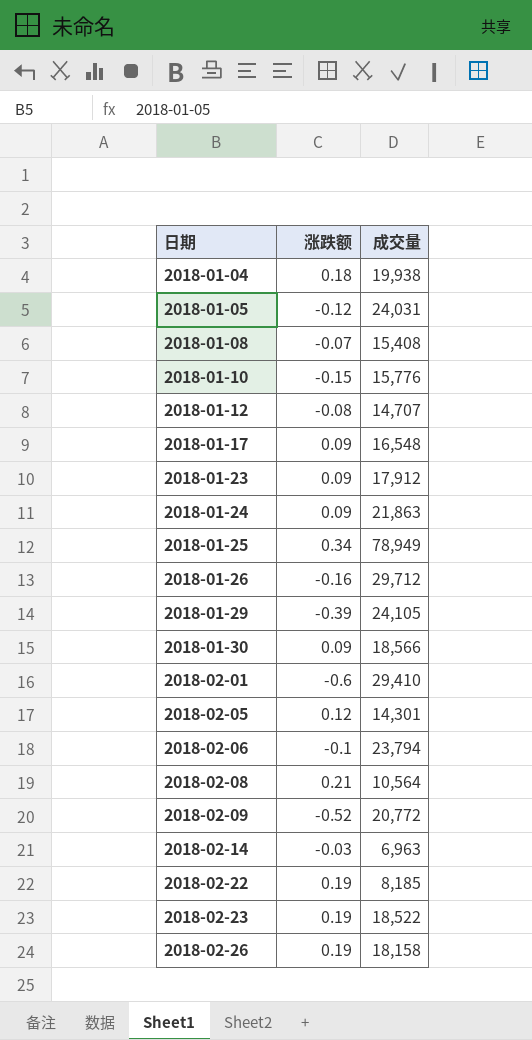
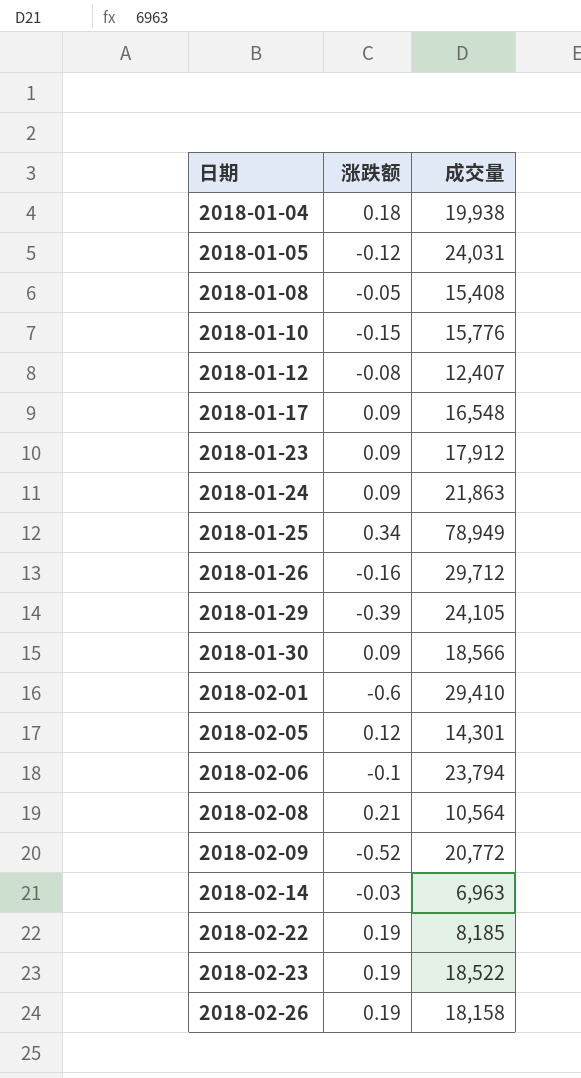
2018-01-08 | 涨跌额: -0.07 -> -0.05
2018-01-12 | 成交量: 14,707 -> 12,407

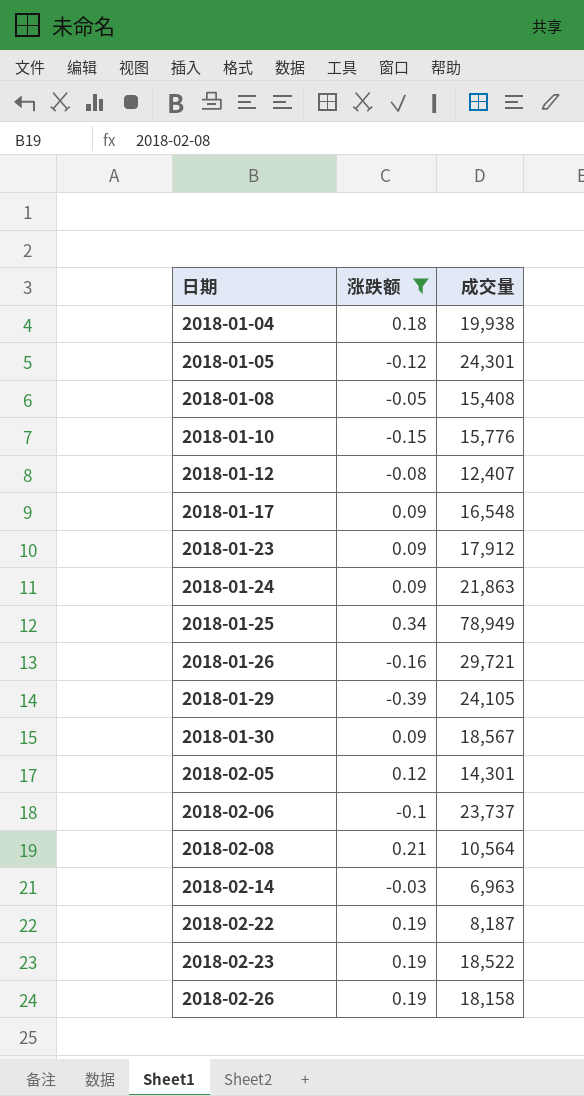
filter: none -> 涨跌额 >= -0.39
2018-01-05 | 成交量: 24,031 -> 24,301
2018-01-26 | 成交量: 29,712 -> 29,721
2018-01-30 | 成交量: 18,566 -> 18,567
2018-02-06 | 成交量: 23,794 -> 23,737
2018-02-22 | 成交量: 8,185 -> 8,187

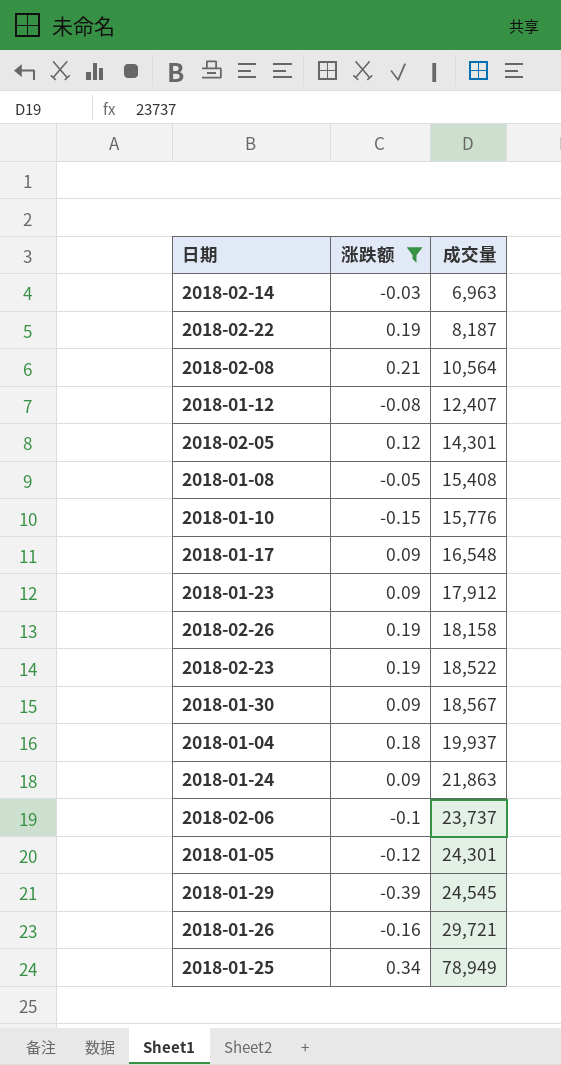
row order: 日期 ascending -> 成交量 ascending
2018-01-04 | 成交量: 19,938 -> 19,937
2018-01-29 | 成交量: 24,105 -> 24,545

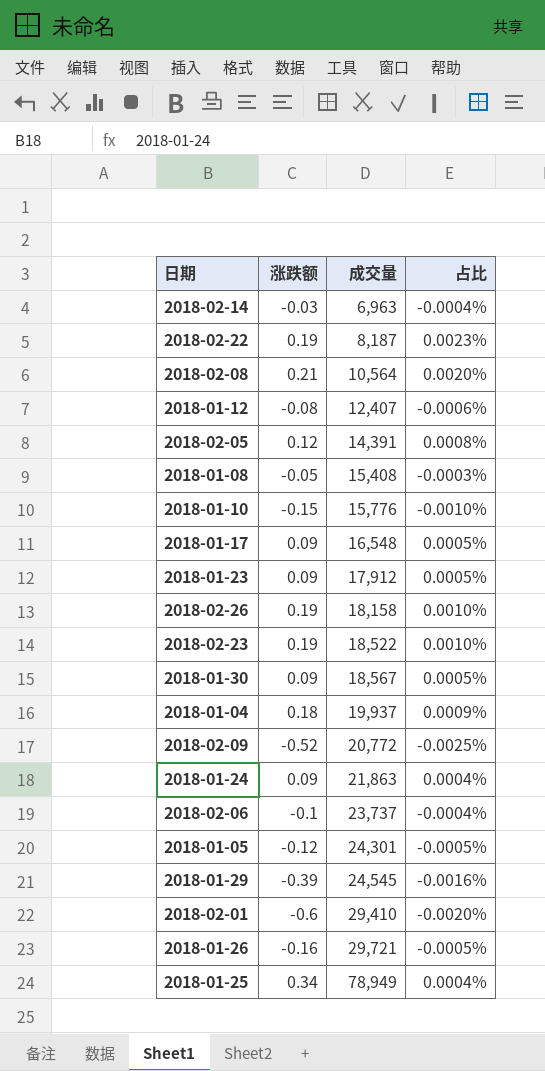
filter: 涨跌额 >= -0.39 -> none
column 占比 | formula: none -> [涨跌额] / [成交量]
2018-02-05 | 成交量: 14,301 -> 14,391

